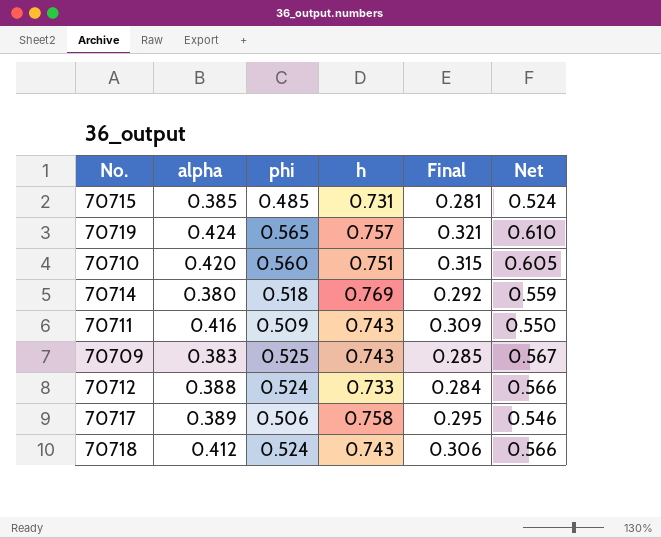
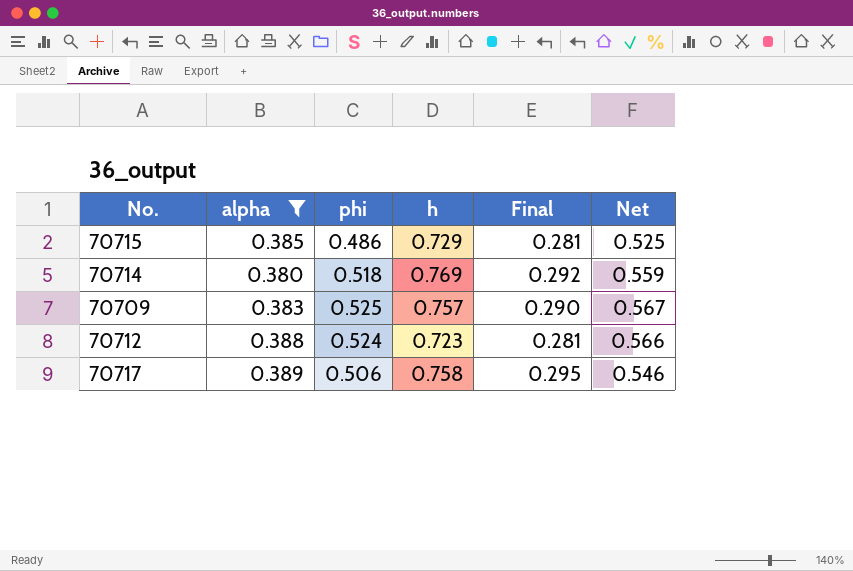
filter: none -> alpha <= 0.389
70715 | phi: 0.485 -> 0.486
70715 | h: 0.731 -> 0.729
70715 | Net: 0.524 -> 0.525
70709 | h: 0.743 -> 0.757
70709 | Final: 0.285 -> 0.290
70712 | h: 0.733 -> 0.723
70712 | Final: 0.284 -> 0.281

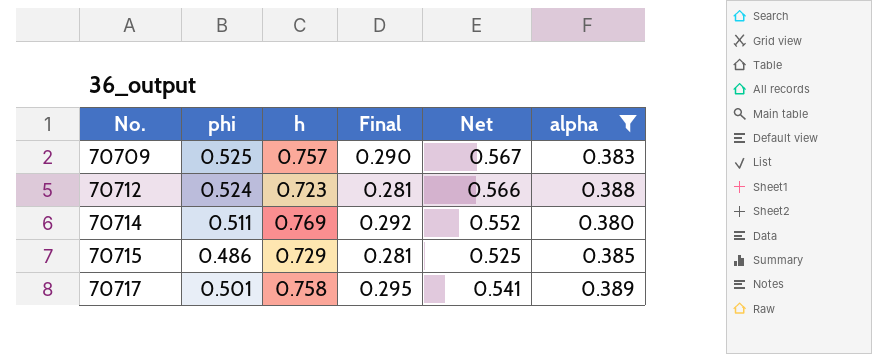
row order: none -> No. ascending
column alpha | position: 2 -> 6
70714 | phi: 0.518 -> 0.511
70714 | Net: 0.559 -> 0.552
70717 | phi: 0.506 -> 0.501
70717 | Net: 0.546 -> 0.541

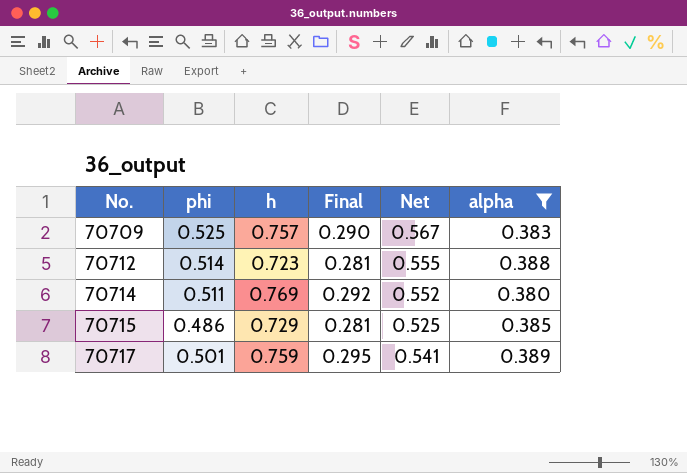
70712 | phi: 0.524 -> 0.514
70712 | Net: 0.566 -> 0.555
70717 | h: 0.758 -> 0.759

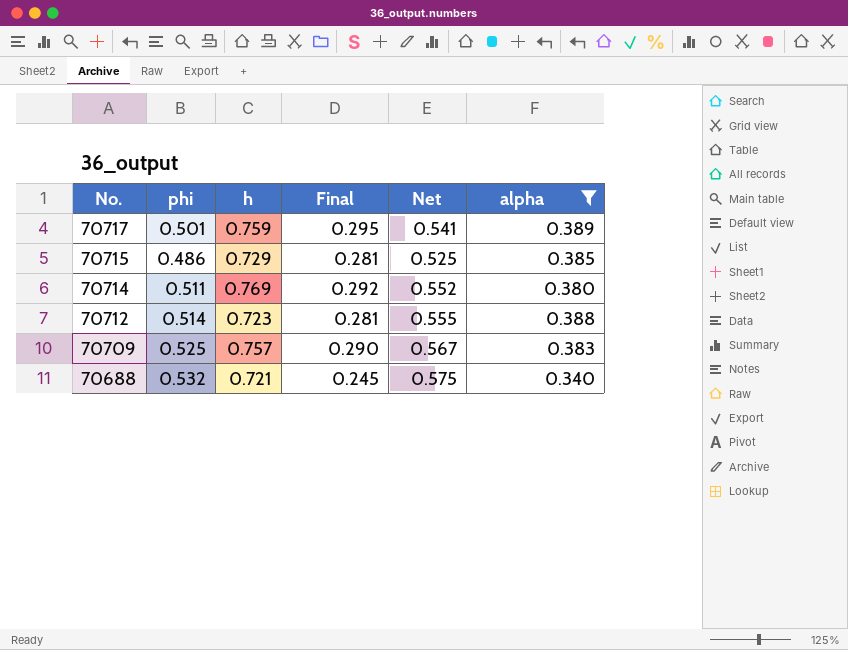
row order: No. ascending -> No. descending
row 70688: none -> 0.532 | 0.721 | 0.245 | 0.575 | 0.340

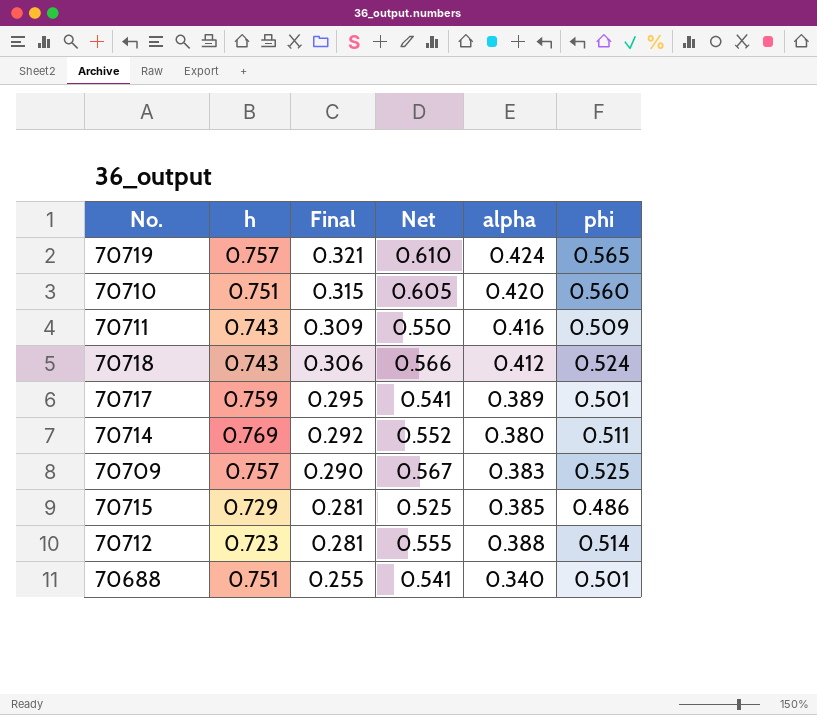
filter: alpha <= 0.389 -> none
row order: No. descending -> Final descending
column phi | position: 2 -> 6
70688 | h: 0.721 -> 0.751
70688 | Final: 0.245 -> 0.255
70688 | Net: 0.575 -> 0.541
70688 | phi: 0.532 -> 0.501

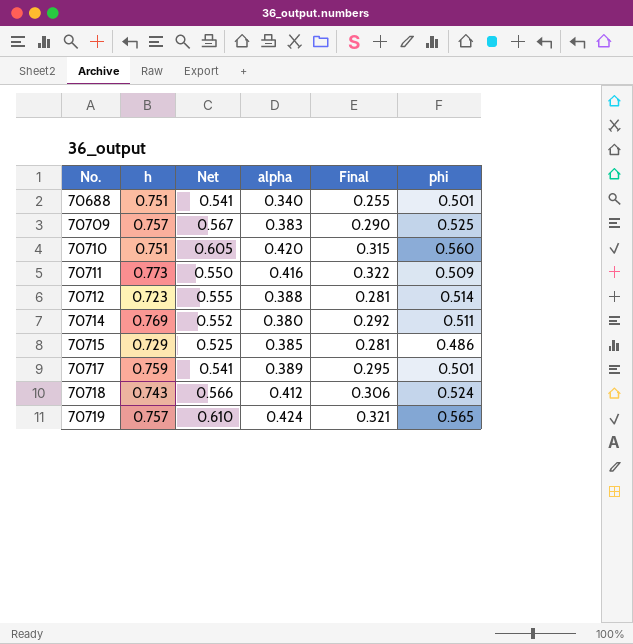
row order: Final descending -> No. ascending
column Final | position: 3 -> 5
70711 | h: 0.743 -> 0.773
70711 | Final: 0.309 -> 0.322

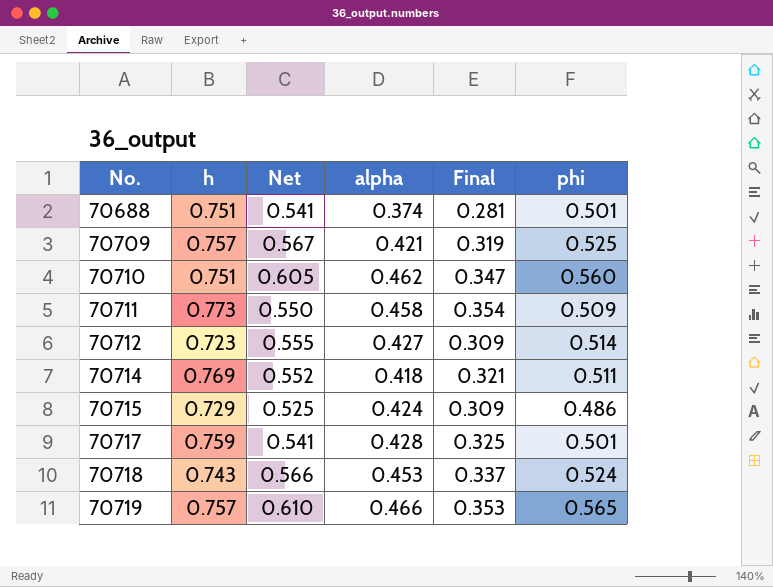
70688 | alpha: 0.340 -> 0.374
70688 | Final: 0.255 -> 0.281
70709 | alpha: 0.383 -> 0.421
70709 | Final: 0.290 -> 0.319
70710 | alpha: 0.420 -> 0.462
70710 | Final: 0.315 -> 0.347
70711 | alpha: 0.416 -> 0.458
70711 | Final: 0.322 -> 0.354
70712 | alpha: 0.388 -> 0.427
70712 | Final: 0.281 -> 0.309
70714 | alpha: 0.380 -> 0.418
70714 | Final: 0.292 -> 0.321
70715 | alpha: 0.385 -> 0.424
70715 | Final: 0.281 -> 0.309
70717 | alpha: 0.389 -> 0.428
70717 | Final: 0.295 -> 0.325
70718 | alpha: 0.412 -> 0.453
70718 | Final: 0.306 -> 0.337
70719 | alpha: 0.424 -> 0.466
70719 | Final: 0.321 -> 0.353

